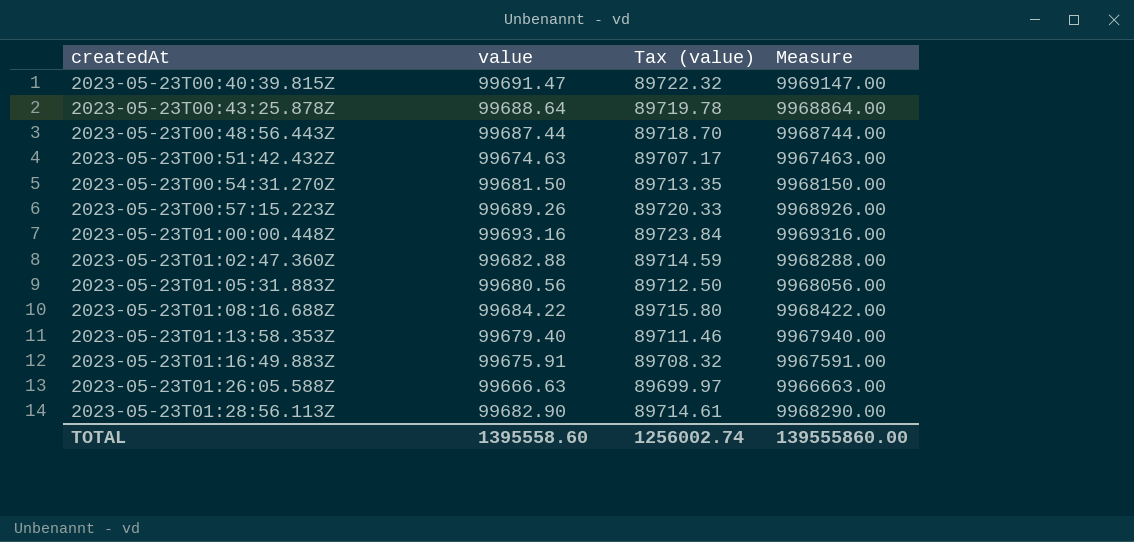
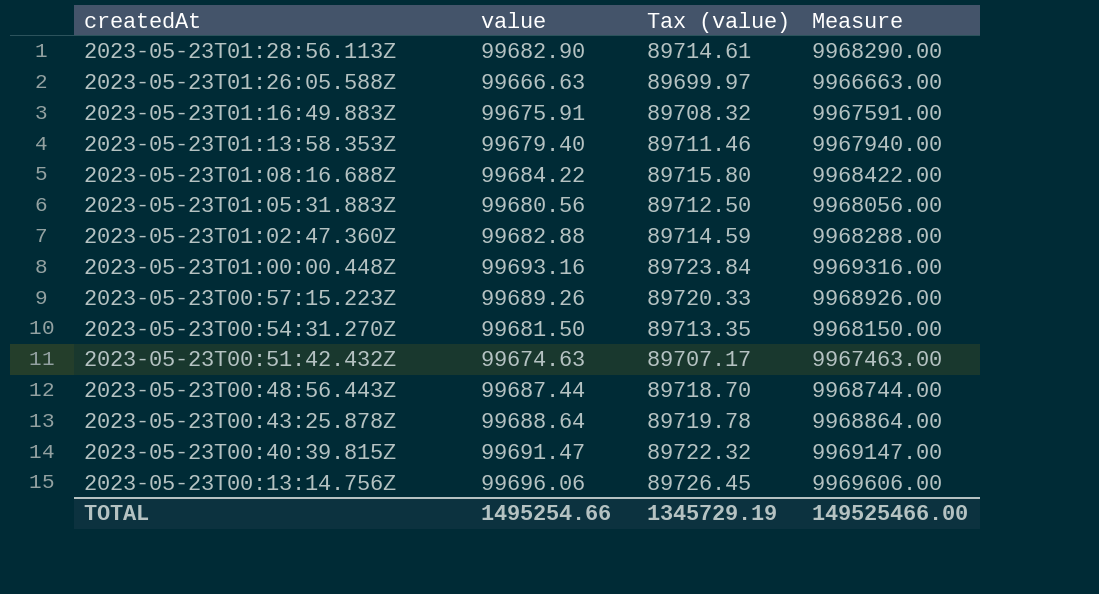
row order: createdAt ascending -> createdAt descending
row 2023-05-23T00:13:14.756Z: none -> 99696.06 | 89726.45 | 9969606.00
TOTAL | value: 1395558.60 -> 1495254.66
TOTAL | Tax (value): 1256002.74 -> 1345729.19
TOTAL | Measure: 139555860.00 -> 149525466.00

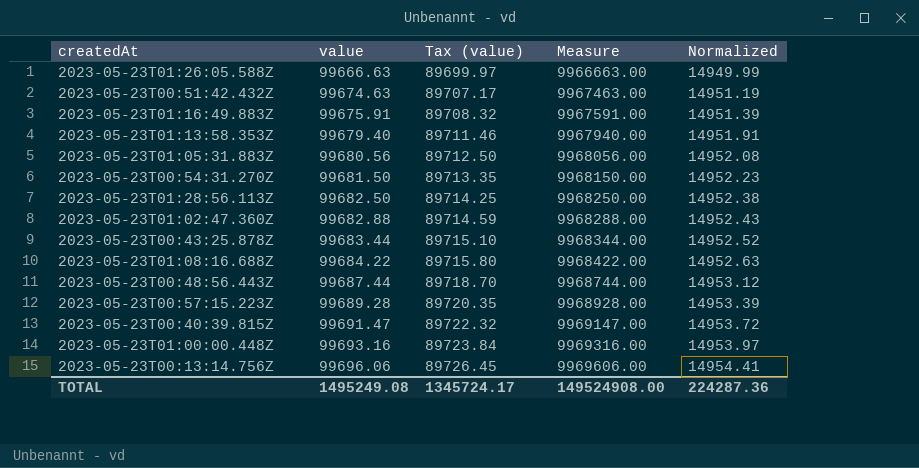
row order: createdAt descending -> value ascending
column Normalized | formula: none -> [value] * 0.15
2023-05-23T01:28:56.113Z | value: 99682.90 -> 99682.50
2023-05-23T01:28:56.113Z | Tax (value): 89714.61 -> 89714.25
2023-05-23T01:28:56.113Z | Measure: 9968290.00 -> 9968250.00
2023-05-23T00:43:25.878Z | value: 99688.64 -> 99683.44
2023-05-23T00:43:25.878Z | Tax (value): 89719.78 -> 89715.10
2023-05-23T00:43:25.878Z | Measure: 9968864.00 -> 9968344.00
2023-05-23T00:57:15.223Z | value: 99689.26 -> 99689.28
2023-05-23T00:57:15.223Z | Tax (value): 89720.33 -> 89720.35
2023-05-23T00:57:15.223Z | Measure: 9968926.00 -> 9968928.00
TOTAL | value: 1495254.66 -> 1495249.08
TOTAL | Tax (value): 1345729.19 -> 1345724.17
TOTAL | Measure: 149525466.00 -> 149524908.00

